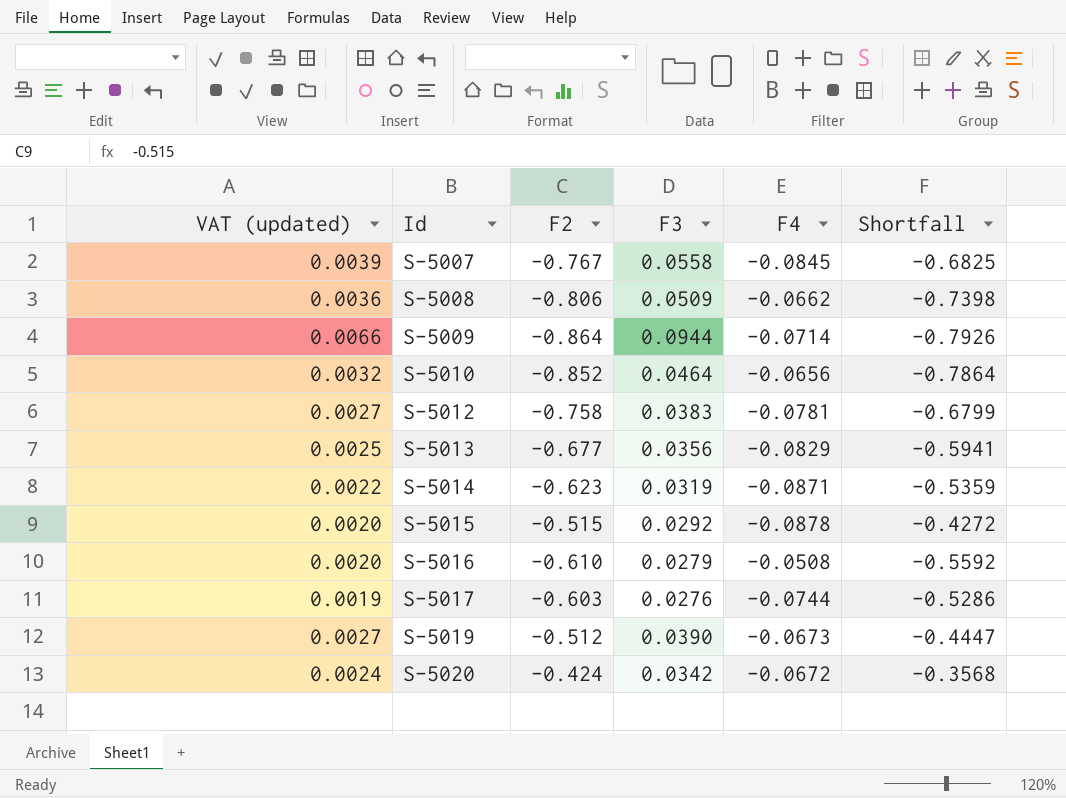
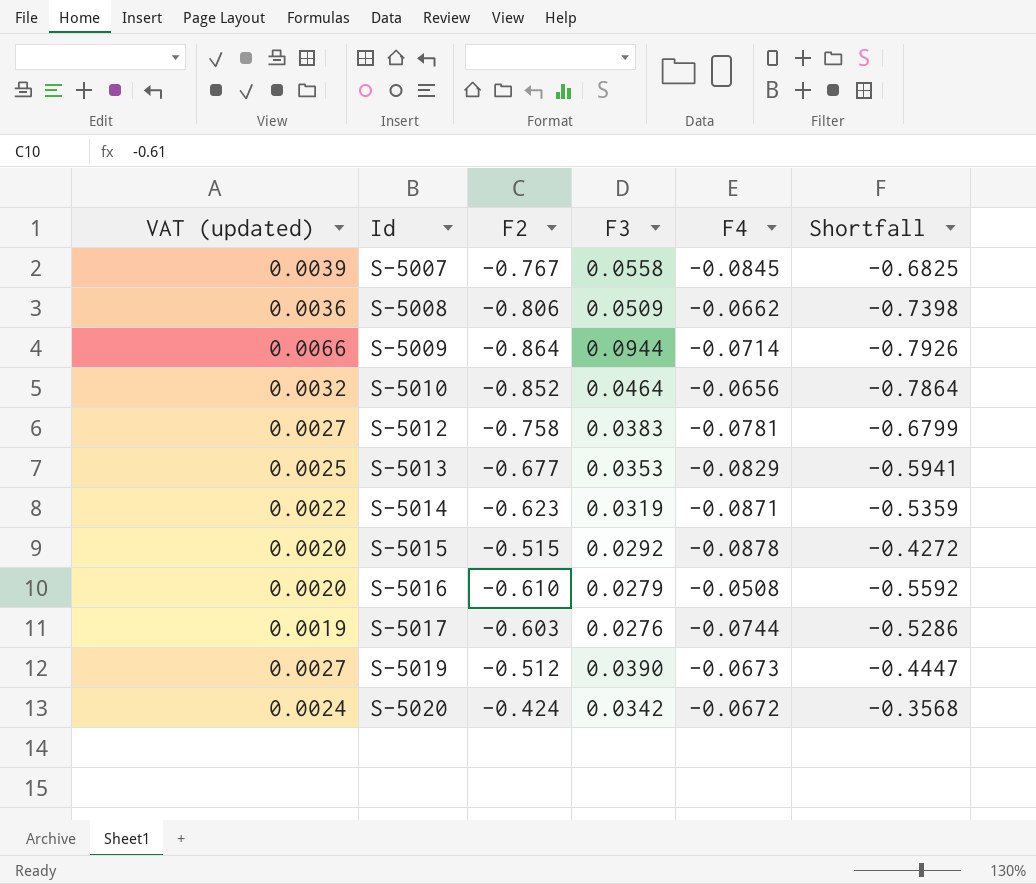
S-5013 | F3: 0.0356 -> 0.0353

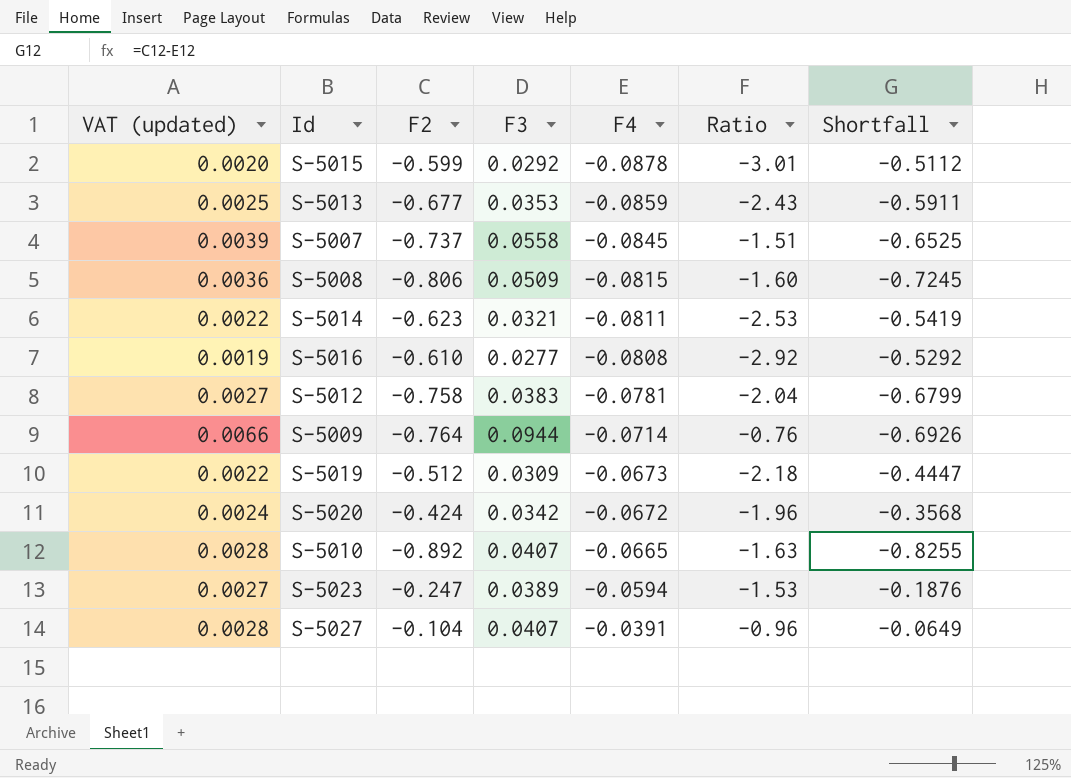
row order: Id ascending -> F4 ascending
column Ratio | formula: none -> [F4] / [F3]
row S-5017: 0.0019 | -0.603 | 0.0276 | -0.0744 | -0.5286 -> none
S-5015 | F2: -0.515 -> -0.599
S-5015 | Shortfall: -0.4272 -> -0.5112
S-5013 | F4: -0.0829 -> -0.0859
S-5013 | Shortfall: -0.5941 -> -0.5911
S-5007 | F2: -0.767 -> -0.737
S-5007 | Shortfall: -0.6825 -> -0.6525
S-5008 | F4: -0.0662 -> -0.0815
S-5008 | Shortfall: -0.7398 -> -0.7245
S-5014 | F3: 0.0319 -> 0.0321
S-5014 | F4: -0.0871 -> -0.0811
S-5014 | Shortfall: -0.5359 -> -0.5419
S-5016 | VAT (updated): 0.0020 -> 0.0019
S-5016 | F3: 0.0279 -> 0.0277
S-5016 | F4: -0.0508 -> -0.0808
S-5016 | Shortfall: -0.5592 -> -0.5292
S-5009 | F2: -0.864 -> -0.764
S-5009 | Shortfall: -0.7926 -> -0.6926
S-5019 | VAT (updated): 0.0027 -> 0.0022
S-5019 | F3: 0.0390 -> 0.0309
S-5010 | VAT (updated): 0.0032 -> 0.0028
S-5010 | F2: -0.852 -> -0.892
S-5010 | F3: 0.0464 -> 0.0407
S-5010 | F4: -0.0656 -> -0.0665
S-5010 | Shortfall: -0.7864 -> -0.8255
row S-5023: none -> 0.0027 | -0.247 | 0.0389 | -0.0594 | -1.53 | -0.1876
row S-5027: none -> 0.0028 | -0.104 | 0.0407 | -0.0391 | -0.96 | -0.0649

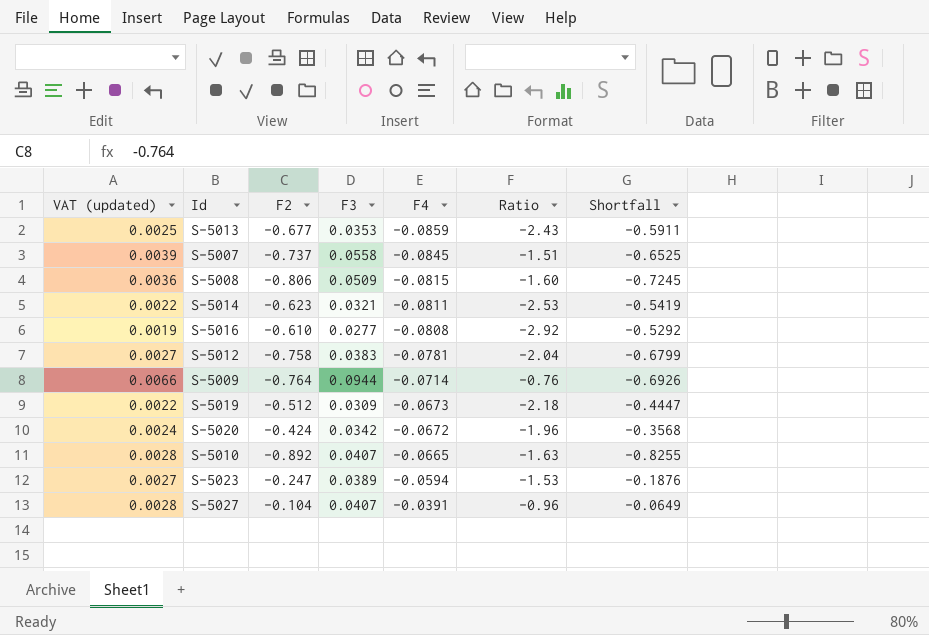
row S-5015: 0.0020 | -0.599 | 0.0292 | -0.0878 | -3.01 | -0.5112 -> none

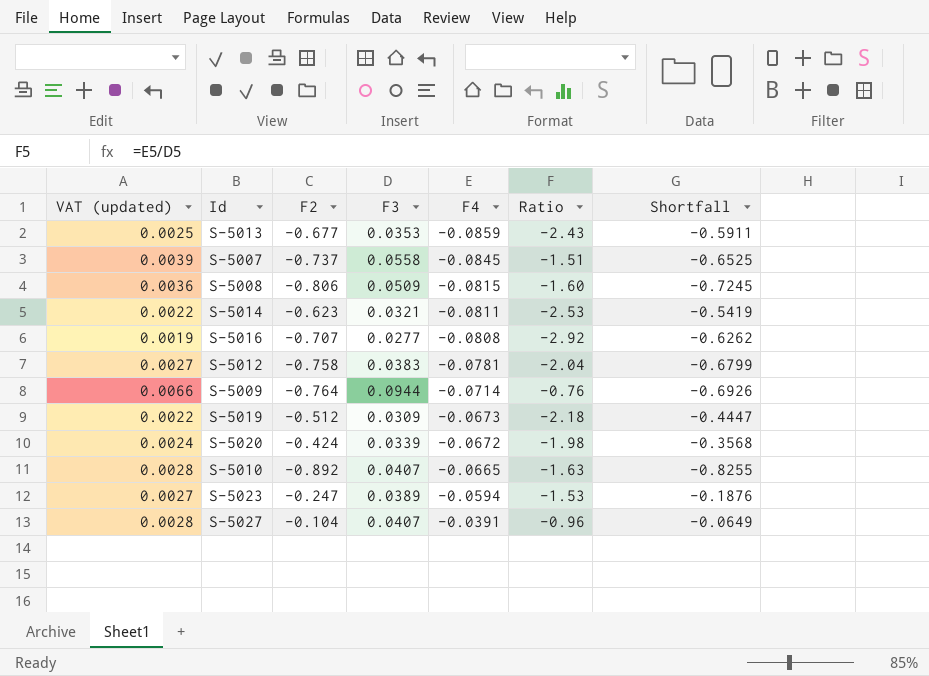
S-5016 | F2: -0.610 -> -0.707
S-5016 | Shortfall: -0.5292 -> -0.6262
S-5020 | F3: 0.0342 -> 0.0339
S-5020 | Ratio: -1.96 -> -1.98

